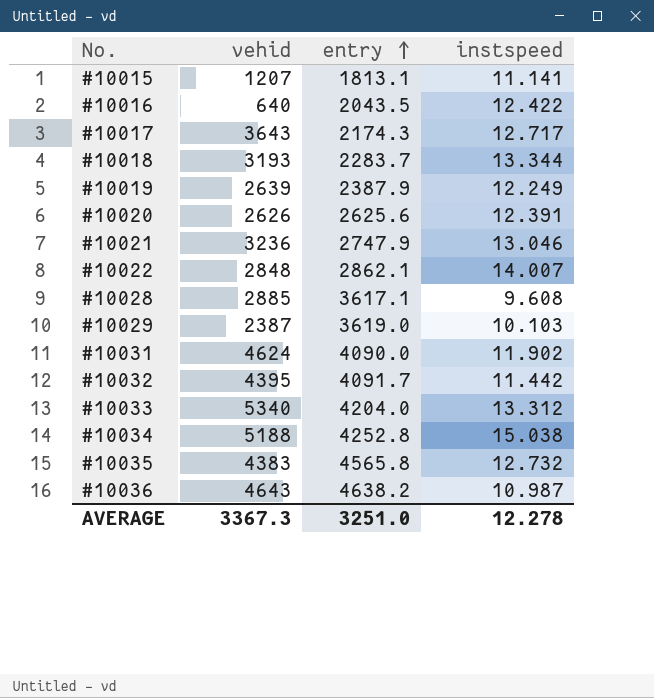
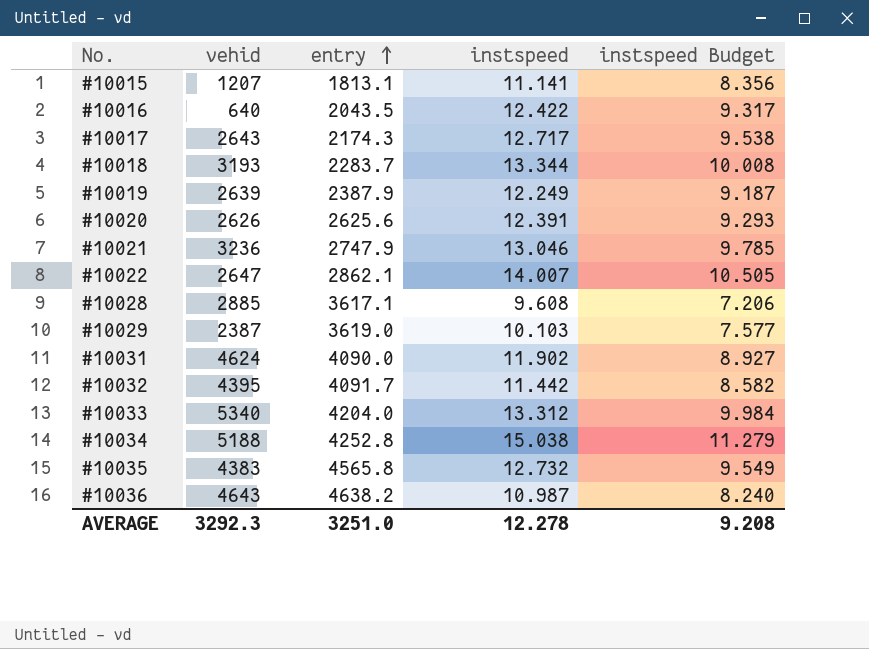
column instspeed Budget | formula: none -> [instspeed] * 0.75
#10017 | vehid: 3643 -> 2643
#10022 | vehid: 2848 -> 2647
AVERAGE | vehid: 3367.3 -> 3292.3

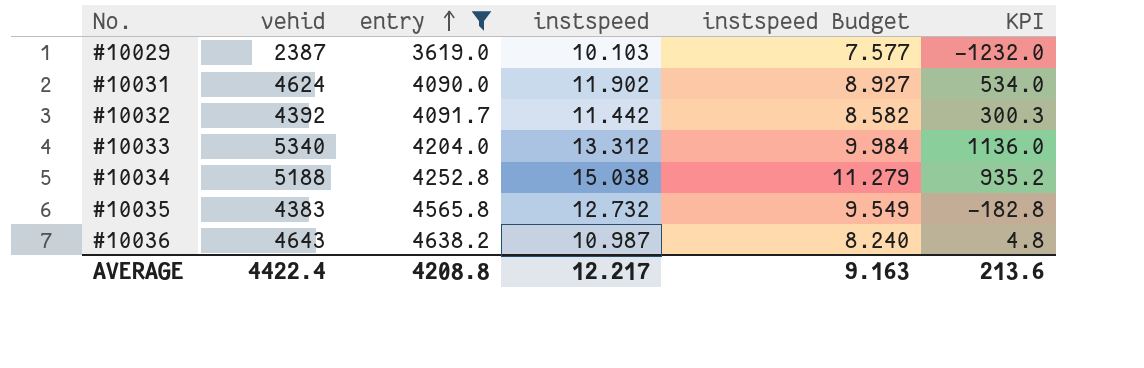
filter: none -> entry >= 3619.0
column KPI | formula: none -> [vehid] - [entry]
#10032 | vehid: 4395 -> 4392
AVERAGE | vehid: 3292.3 -> 4422.4
AVERAGE | entry: 3251.0 -> 4208.8
AVERAGE | instspeed: 12.278 -> 12.217
AVERAGE | instspeed Budget: 9.208 -> 9.163

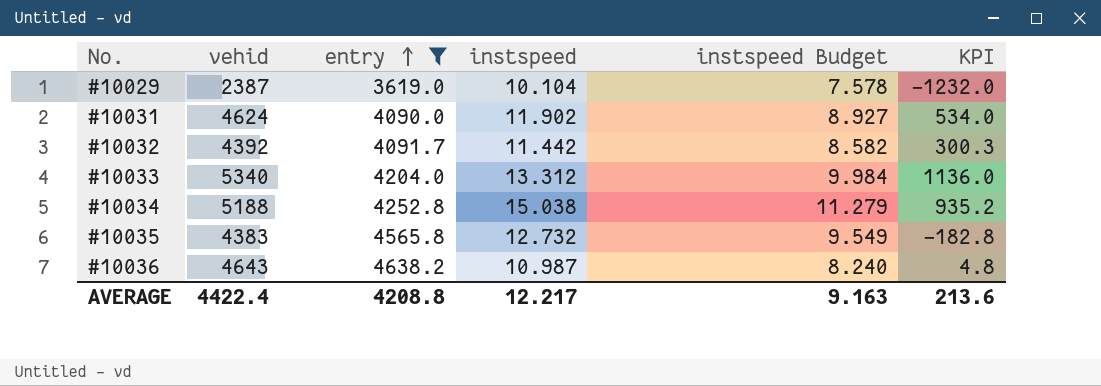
#10029 | instspeed: 10.103 -> 10.104
#10029 | instspeed Budget: 7.577 -> 7.578

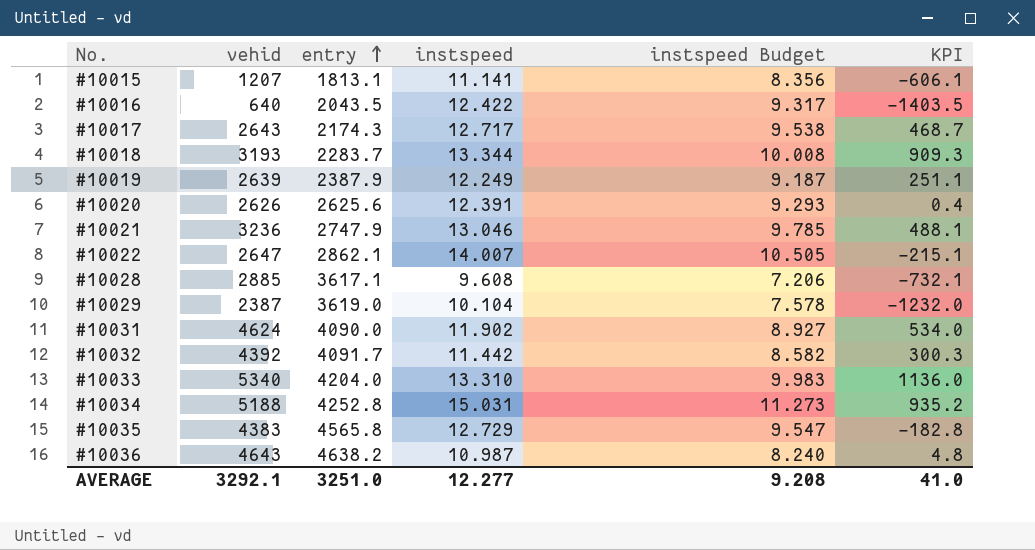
filter: entry >= 3619.0 -> none
#10033 | instspeed: 13.312 -> 13.310
#10033 | instspeed Budget: 9.984 -> 9.983
#10034 | instspeed: 15.038 -> 15.031
#10034 | instspeed Budget: 11.279 -> 11.273
#10035 | instspeed: 12.732 -> 12.729
#10035 | instspeed Budget: 9.549 -> 9.547
AVERAGE | vehid: 4422.4 -> 3292.1
AVERAGE | entry: 4208.8 -> 3251.0
AVERAGE | instspeed: 12.217 -> 12.277
AVERAGE | instspeed Budget: 9.163 -> 9.208
AVERAGE | KPI: 213.6 -> 41.0

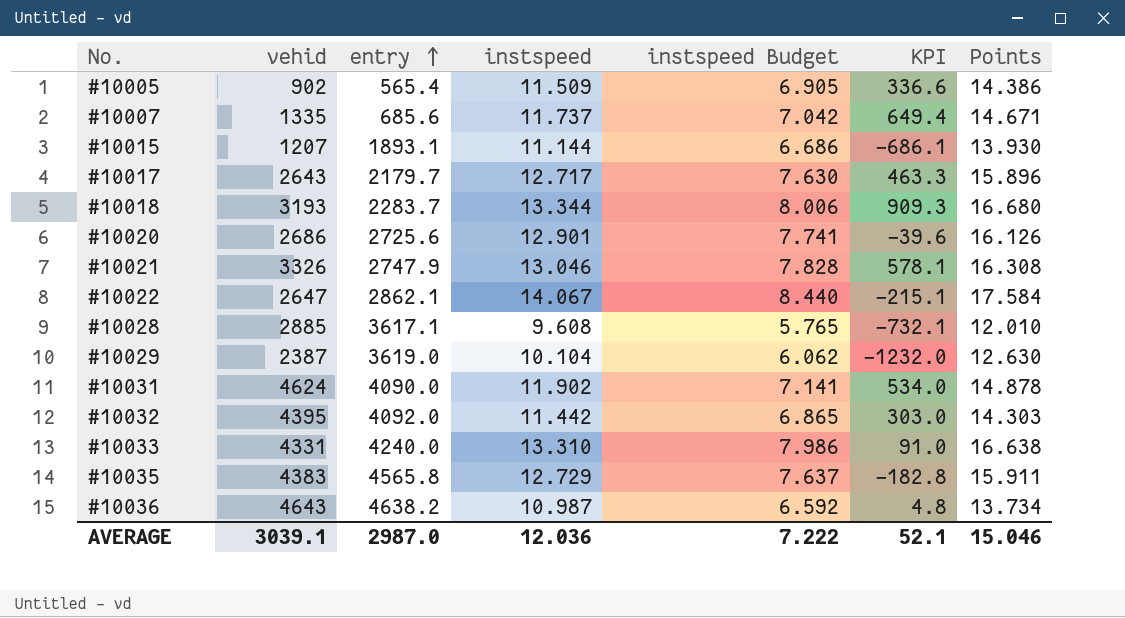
column instspeed Budget | formula: [instspeed] * 0.75 -> [instspeed] * 0.6
column Points | formula: none -> [instspeed] * 1.25
row #10016: 640 | 2043.5 | 12.422 | 9.317 | -1403.5 -> none
row #10019: 2639 | 2387.9 | 12.249 | 9.187 | 251.1 -> none
row #10034: 5188 | 4252.8 | 15.031 | 11.273 | 935.2 -> none
row #10005: none -> 902 | 565.4 | 11.509 | 6.905 | 336.6 | 14.386
row #10007: none -> 1335 | 685.6 | 11.737 | 7.042 | 649.4 | 14.671
#10015 | entry: 1813.1 -> 1893.1
#10015 | instspeed: 11.141 -> 11.144
#10015 | KPI: -606.1 -> -686.1
#10017 | entry: 2174.3 -> 2179.7
#10017 | KPI: 468.7 -> 463.3
#10020 | vehid: 2626 -> 2686
#10020 | entry: 2625.6 -> 2725.6
#10020 | instspeed: 12.391 -> 12.901
#10020 | KPI: 0.4 -> -39.6
#10021 | vehid: 3236 -> 3326
#10021 | KPI: 488.1 -> 578.1
#10022 | instspeed: 14.007 -> 14.067
#10032 | vehid: 4392 -> 4395
#10032 | entry: 4091.7 -> 4092.0
#10032 | KPI: 300.3 -> 303.0
#10033 | vehid: 5340 -> 4331
#10033 | entry: 4204.0 -> 4240.0
#10033 | KPI: 1136.0 -> 91.0
AVERAGE | vehid: 3292.1 -> 3039.1
AVERAGE | entry: 3251.0 -> 2987.0
AVERAGE | instspeed: 12.277 -> 12.036
AVERAGE | instspeed Budget: 9.208 -> 7.222
AVERAGE | KPI: 41.0 -> 52.1

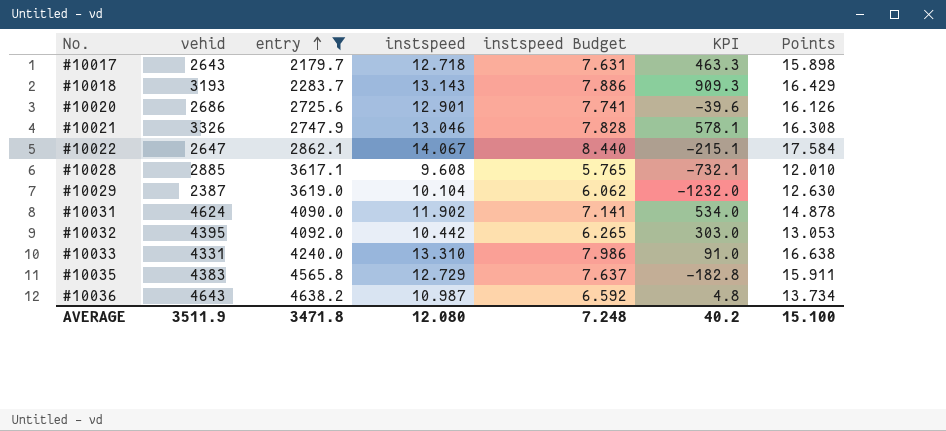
filter: none -> entry >= 2179.7
#10017 | instspeed: 12.717 -> 12.718
#10017 | instspeed Budget: 7.630 -> 7.631
#10017 | Points: 15.896 -> 15.898
#10018 | instspeed: 13.344 -> 13.143
#10018 | instspeed Budget: 8.006 -> 7.886
#10018 | Points: 16.680 -> 16.429
#10032 | instspeed: 11.442 -> 10.442
#10032 | instspeed Budget: 6.865 -> 6.265
#10032 | Points: 14.303 -> 13.053
AVERAGE | vehid: 3039.1 -> 3511.9
AVERAGE | entry: 2987.0 -> 3471.8
AVERAGE | instspeed: 12.036 -> 12.080
AVERAGE | instspeed Budget: 7.222 -> 7.248
AVERAGE | KPI: 52.1 -> 40.2
AVERAGE | Points: 15.046 -> 15.100

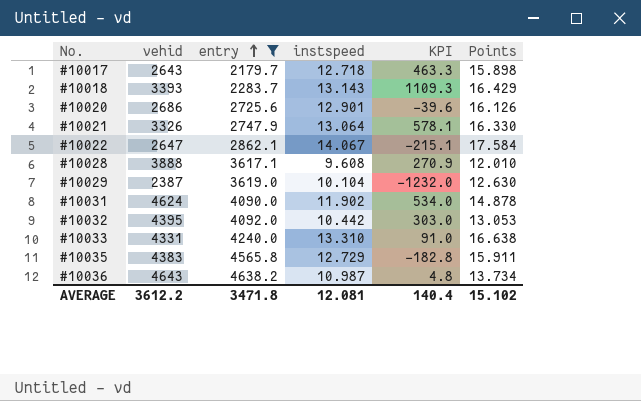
column instspeed Budget | formula: [instspeed] * 0.6 -> none
#10018 | vehid: 3193 -> 3393
#10018 | KPI: 909.3 -> 1109.3
#10021 | instspeed: 13.046 -> 13.064
#10021 | Points: 16.308 -> 16.330
#10028 | vehid: 2885 -> 3888
#10028 | KPI: -732.1 -> 270.9
AVERAGE | vehid: 3511.9 -> 3612.2
AVERAGE | instspeed: 12.080 -> 12.081
AVERAGE | KPI: 40.2 -> 140.4
AVERAGE | Points: 15.100 -> 15.102

